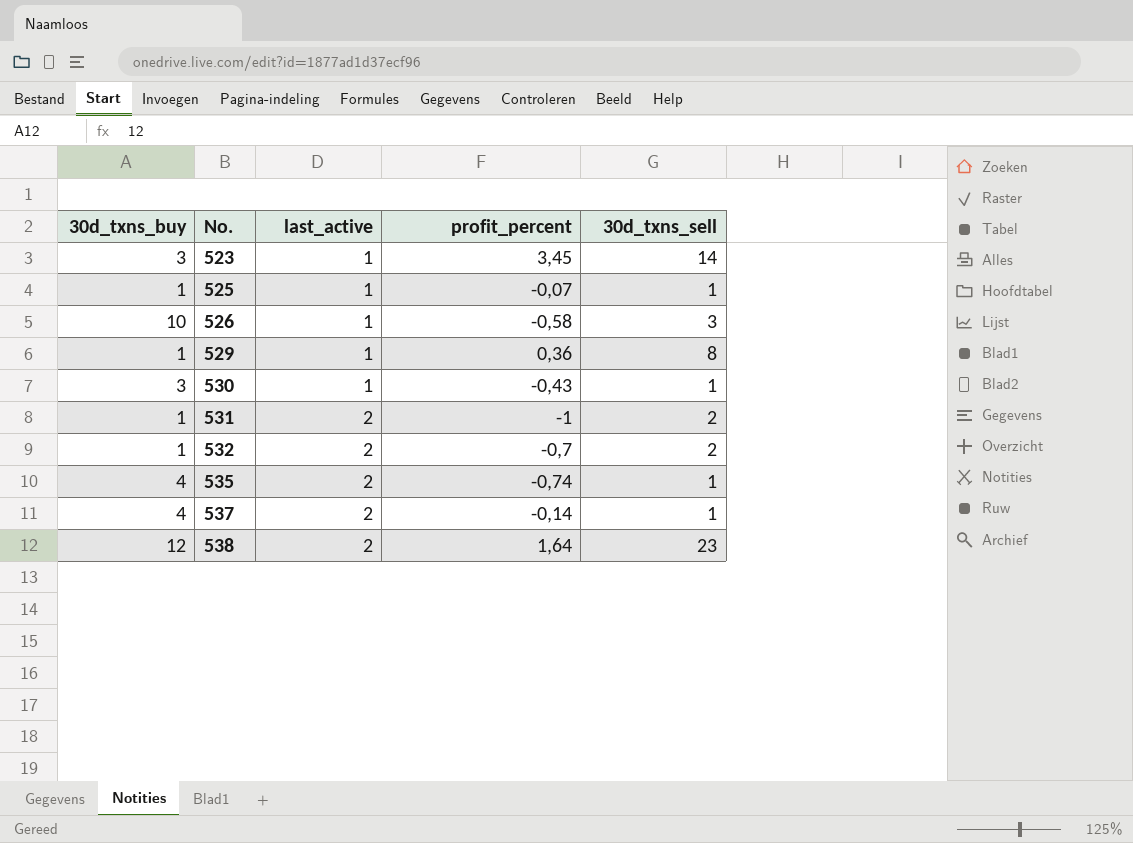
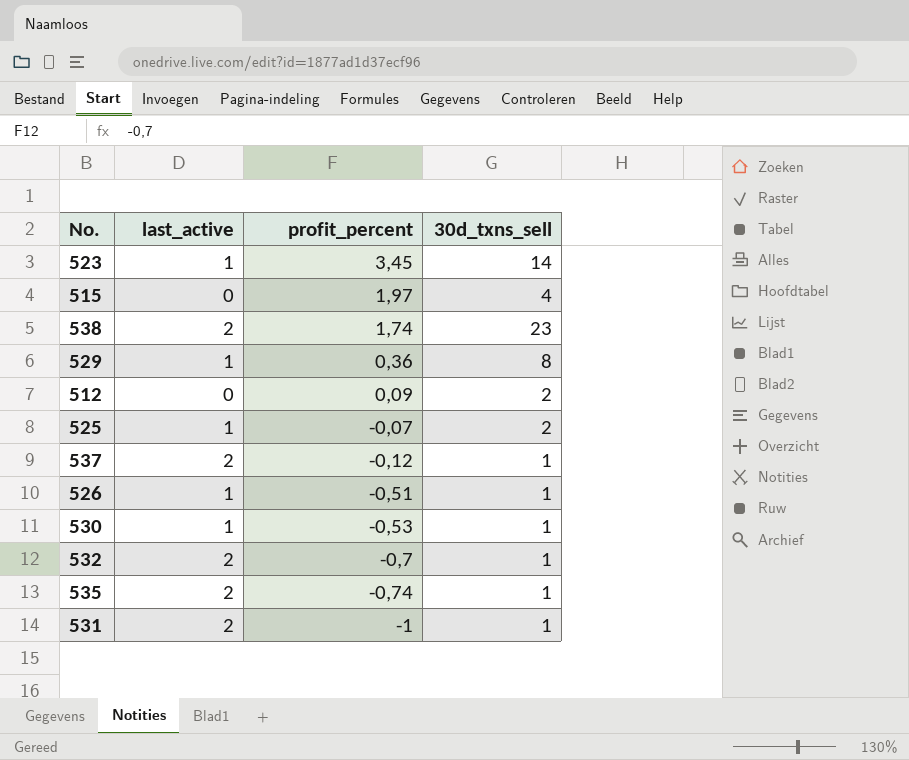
row order: No. ascending -> profit_percent descending
column 30d_txns_buy | position: 1 -> none
row 515: none -> 0 | 1,97 | 4
538 | profit_percent: 1,64 -> 1,74
row 512: none -> 0 | 0,09 | 2
525 | 30d_txns_sell: 1 -> 2
537 | profit_percent: -0,14 -> -0,12
526 | profit_percent: -0,58 -> -0,51
526 | 30d_txns_sell: 3 -> 1
530 | profit_percent: -0,43 -> -0,53
532 | 30d_txns_sell: 2 -> 1
531 | 30d_txns_sell: 2 -> 1

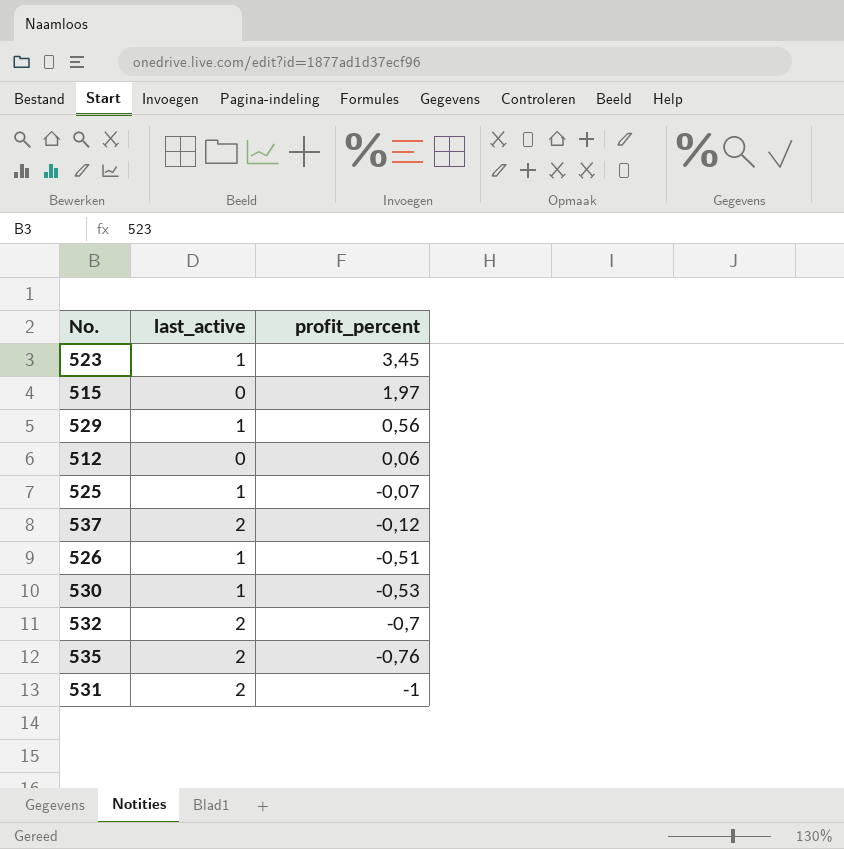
column 30d_txns_sell | position: 4 -> none
row 538: 2 | 1,74 | 23 -> none
529 | profit_percent: 0,36 -> 0,56
512 | profit_percent: 0,09 -> 0,06
535 | profit_percent: -0,74 -> -0,76

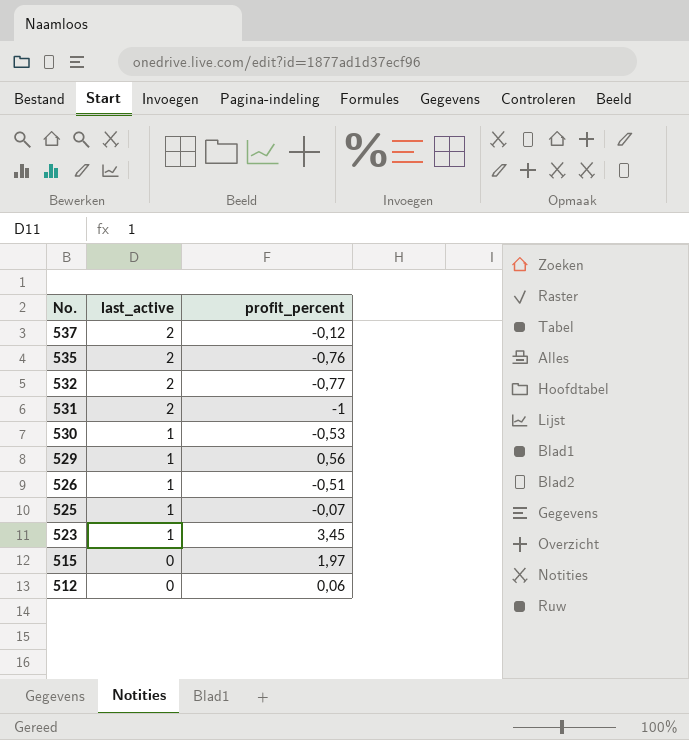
row order: profit_percent descending -> No. descending
532 | profit_percent: -0,7 -> -0,77

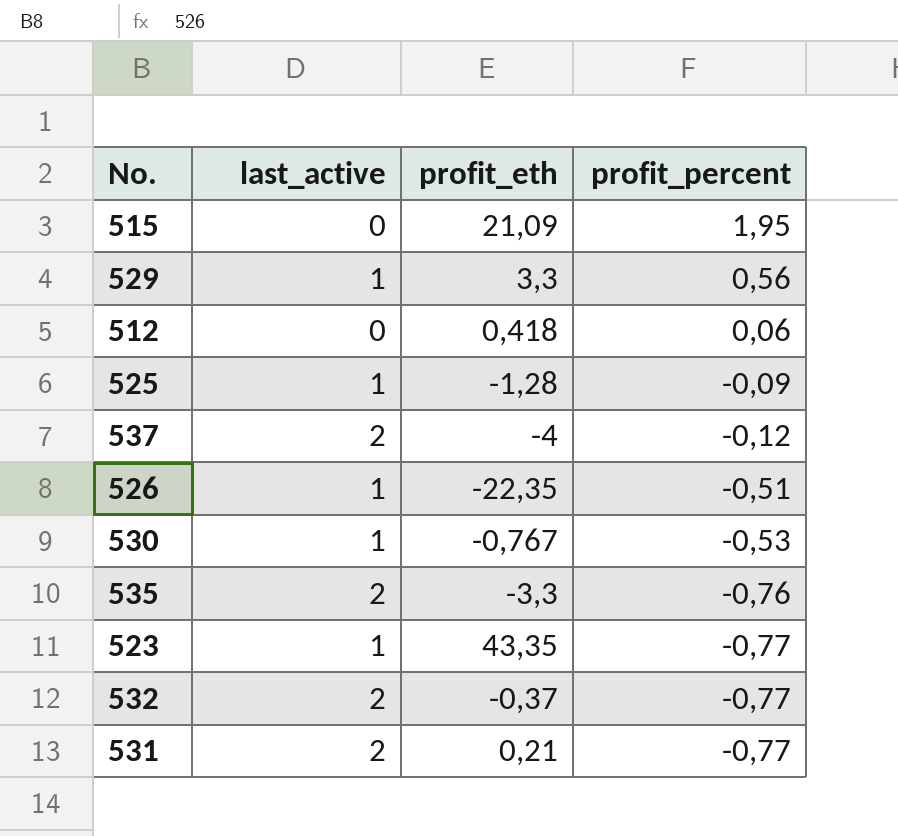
row order: No. descending -> profit_percent descending
column profit_eth | position: none -> 3
515 | profit_percent: 1,97 -> 1,95
525 | profit_percent: -0,07 -> -0,09
523 | profit_percent: 3,45 -> -0,77
531 | profit_percent: -1 -> -0,77

